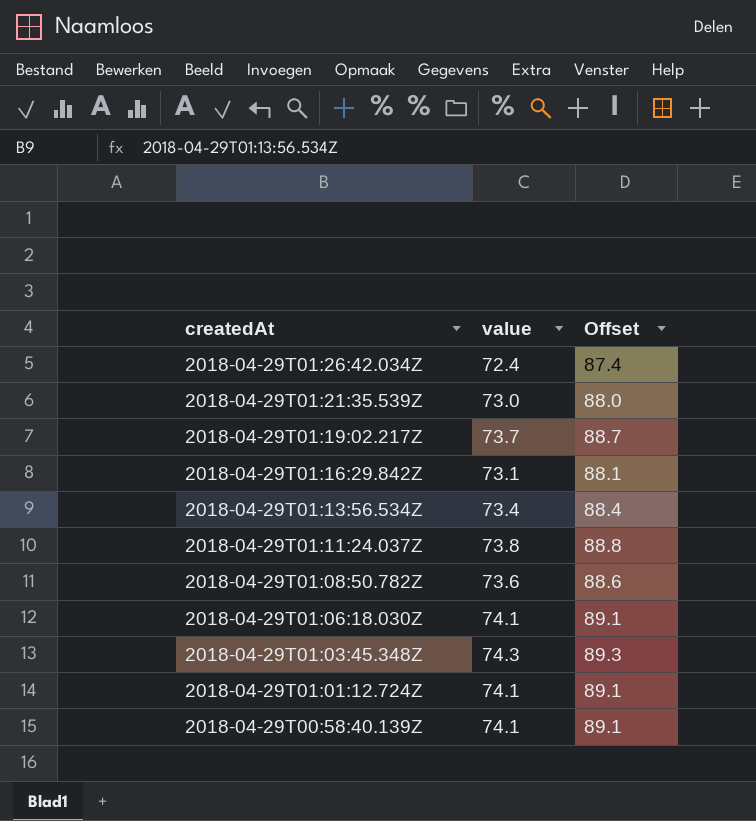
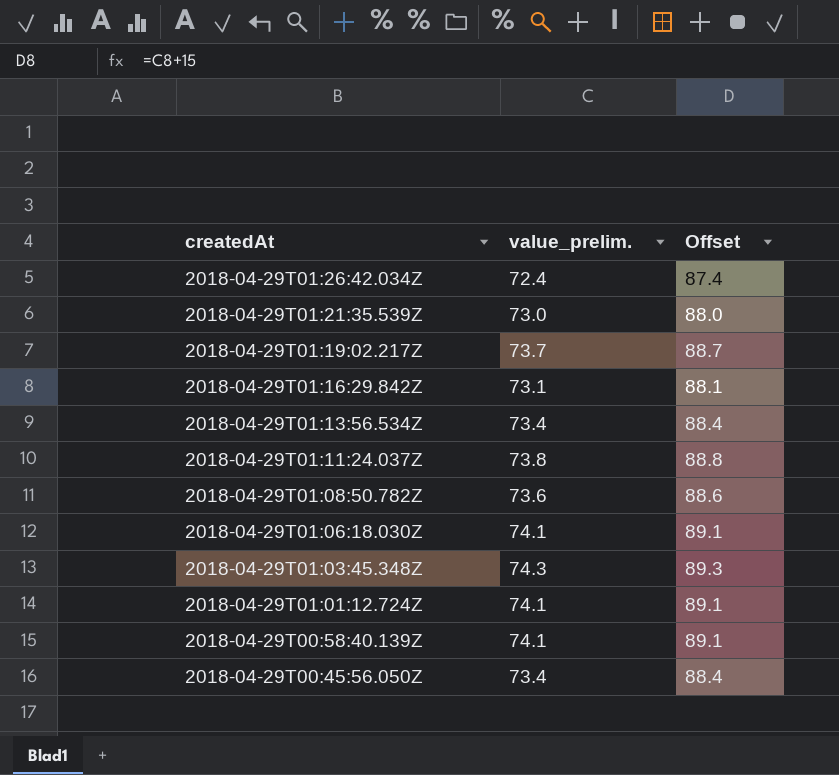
column name: value -> value_prelim.
row 2018-04-29T00:45:56.050Z: none -> 73.4 | 88.4

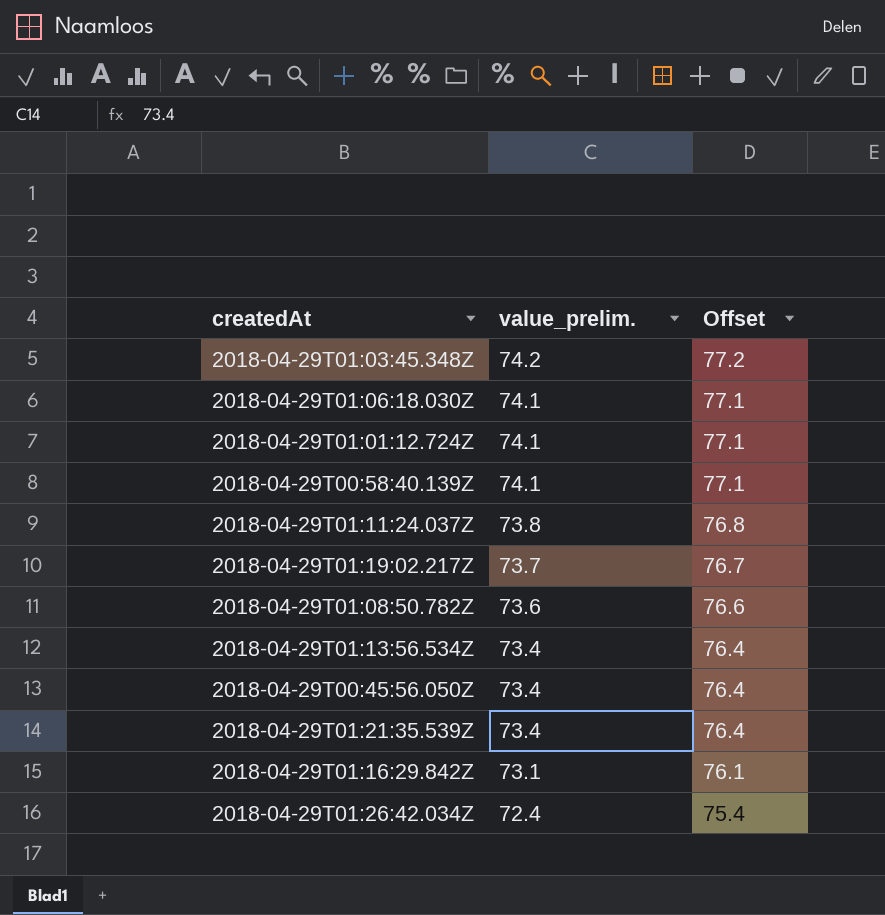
row order: createdAt descending -> value_prelim. descending
column Offset | formula: [value_prelim.] + 15 -> [value_prelim.] + 3
2018-04-29T01:03:45.348Z | value_prelim.: 74.3 -> 74.2
2018-04-29T01:21:35.539Z | value_prelim.: 73.0 -> 73.4

